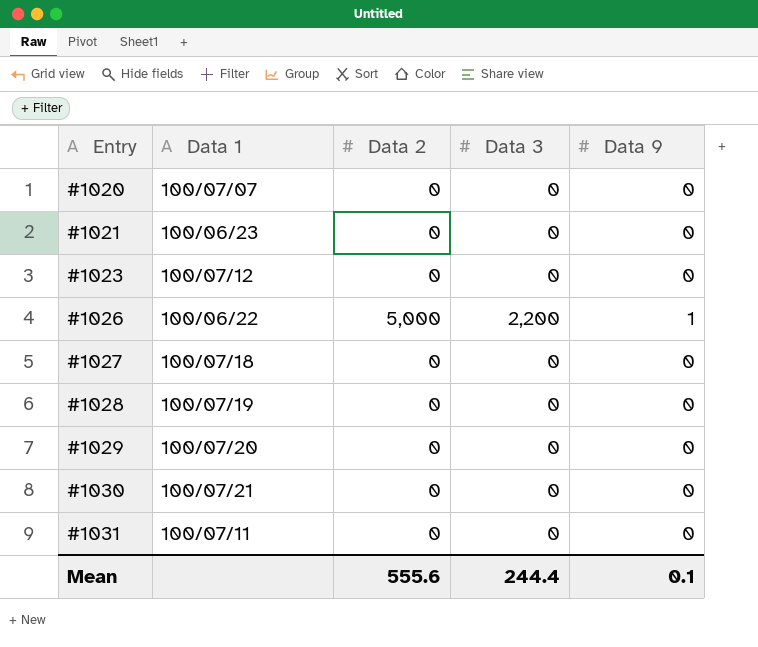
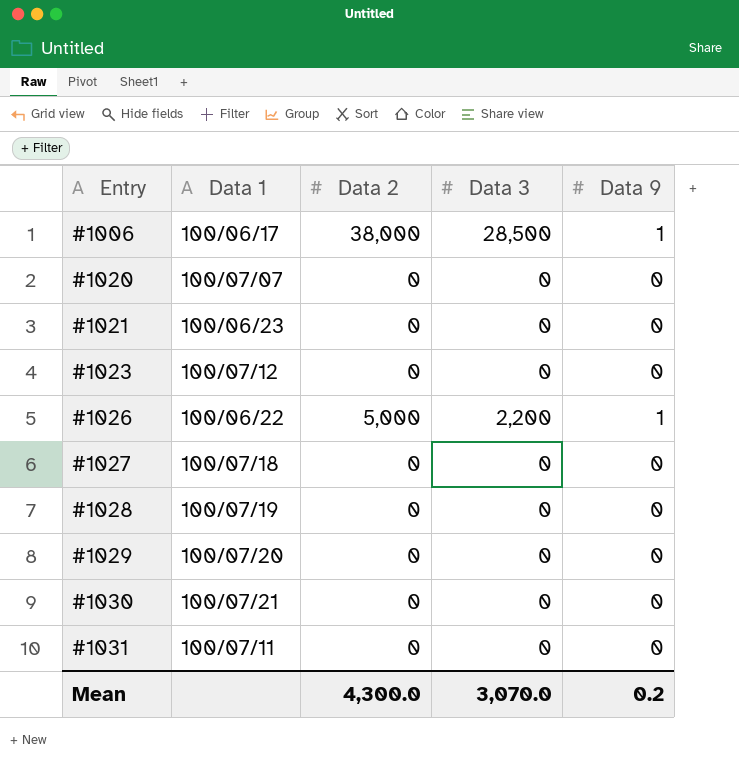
row #1006: none -> 100/06/17 | 38,000 | 28,500 | 1
Mean | Data 2: 555.6 -> 4,300.0
Mean | Data 3: 244.4 -> 3,070.0
Mean | Data 9: 0.1 -> 0.2

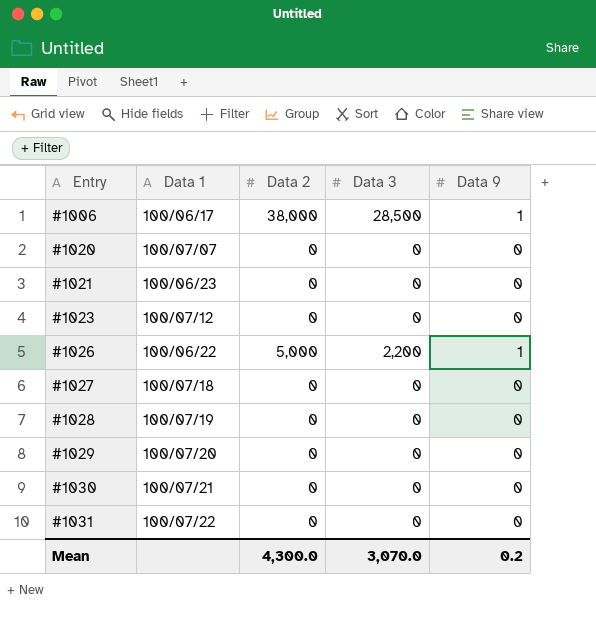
#1031 | Data 1: 100/07/11 -> 100/07/22

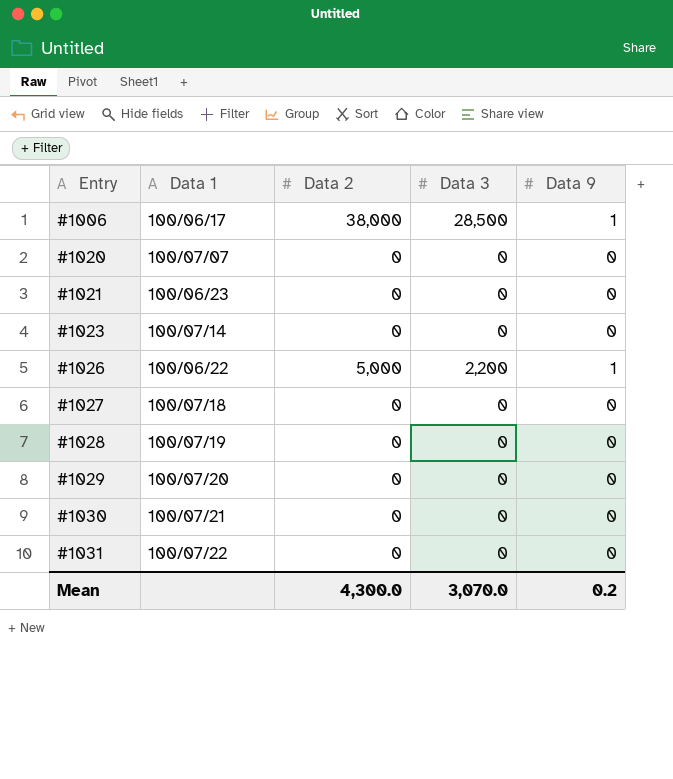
#1023 | Data 1: 100/07/12 -> 100/07/14

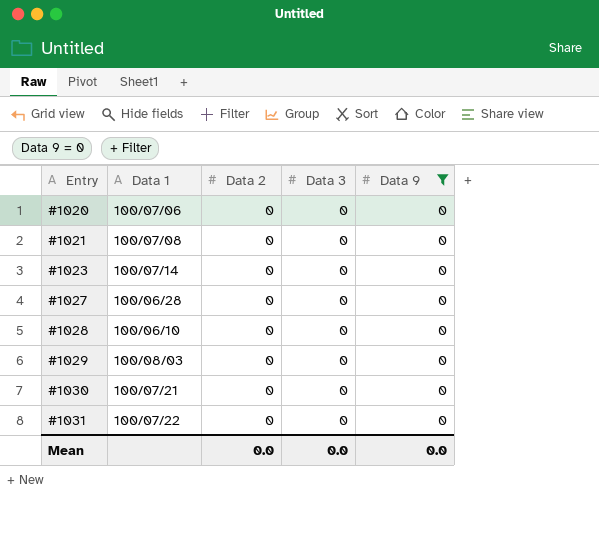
filter: none -> Data 9 = 0
#1020 | Data 1: 100/07/07 -> 100/07/06
#1021 | Data 1: 100/06/23 -> 100/07/08
#1027 | Data 1: 100/07/18 -> 100/06/28
#1028 | Data 1: 100/07/19 -> 100/06/10
#1029 | Data 1: 100/07/20 -> 100/08/03
Mean | Data 2: 4,300.0 -> 0.0
Mean | Data 3: 3,070.0 -> 0.0
Mean | Data 9: 0.2 -> 0.0

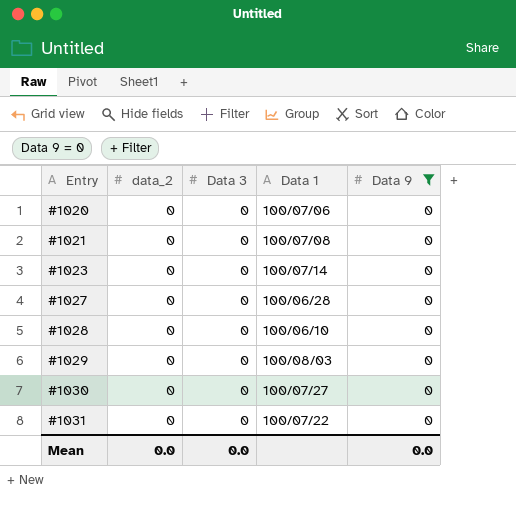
column name: Data 2 -> data_2
column Data 1 | position: 2 -> 4
#1030 | Data 1: 100/07/21 -> 100/07/27

